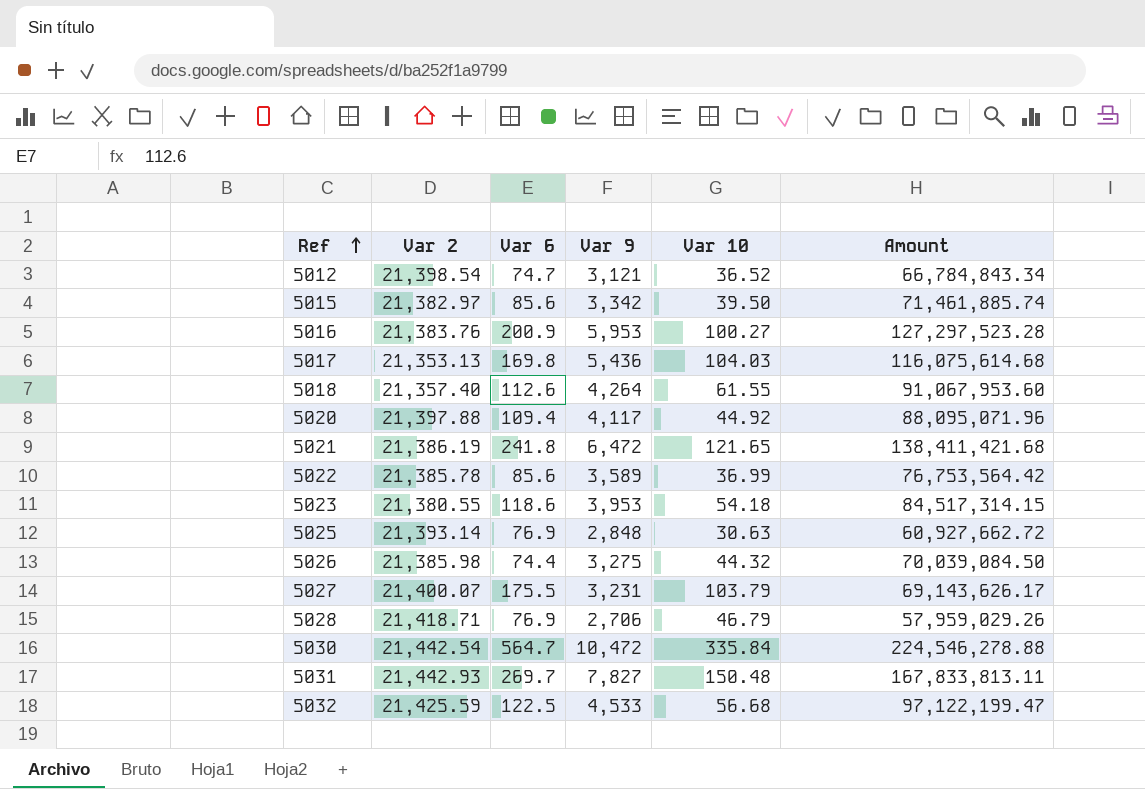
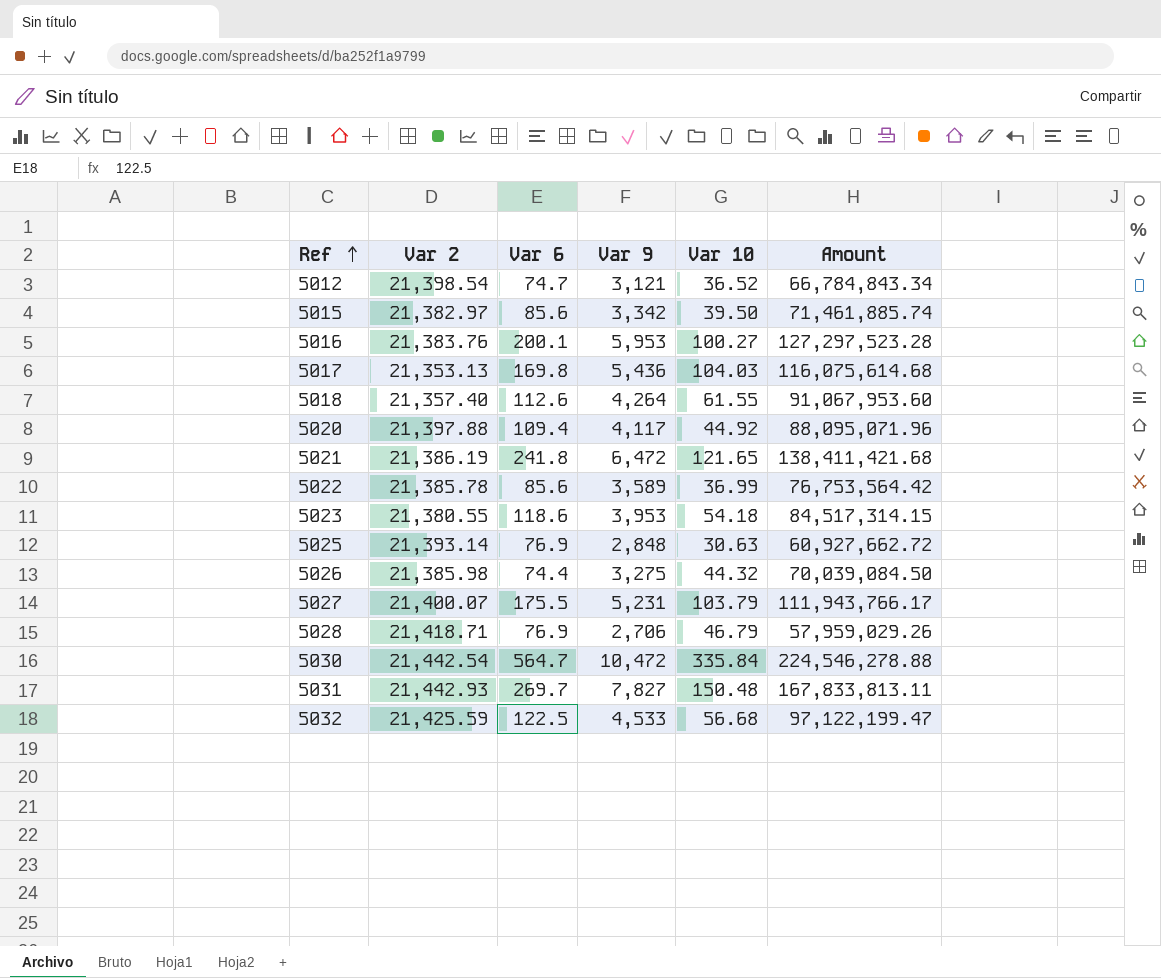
5016 | Var 6: 200.9 -> 200.1
5027 | Var 9: 3,231 -> 5,231
5027 | Amount: 69,143,626.17 -> 111,943,766.17

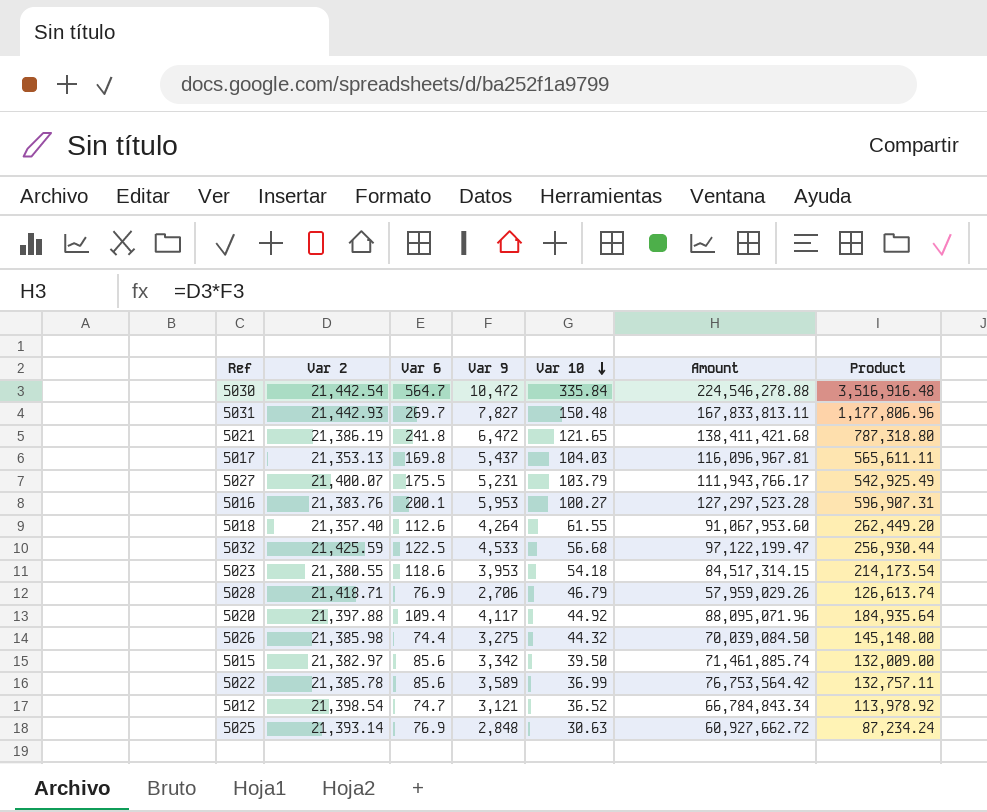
row order: Ref ascending -> Var 10 descending
column Product | formula: none -> [Var 9] * [Var 10]
5017 | Var 9: 5,436 -> 5,437
5017 | Amount: 116,075,614.68 -> 116,096,967.81

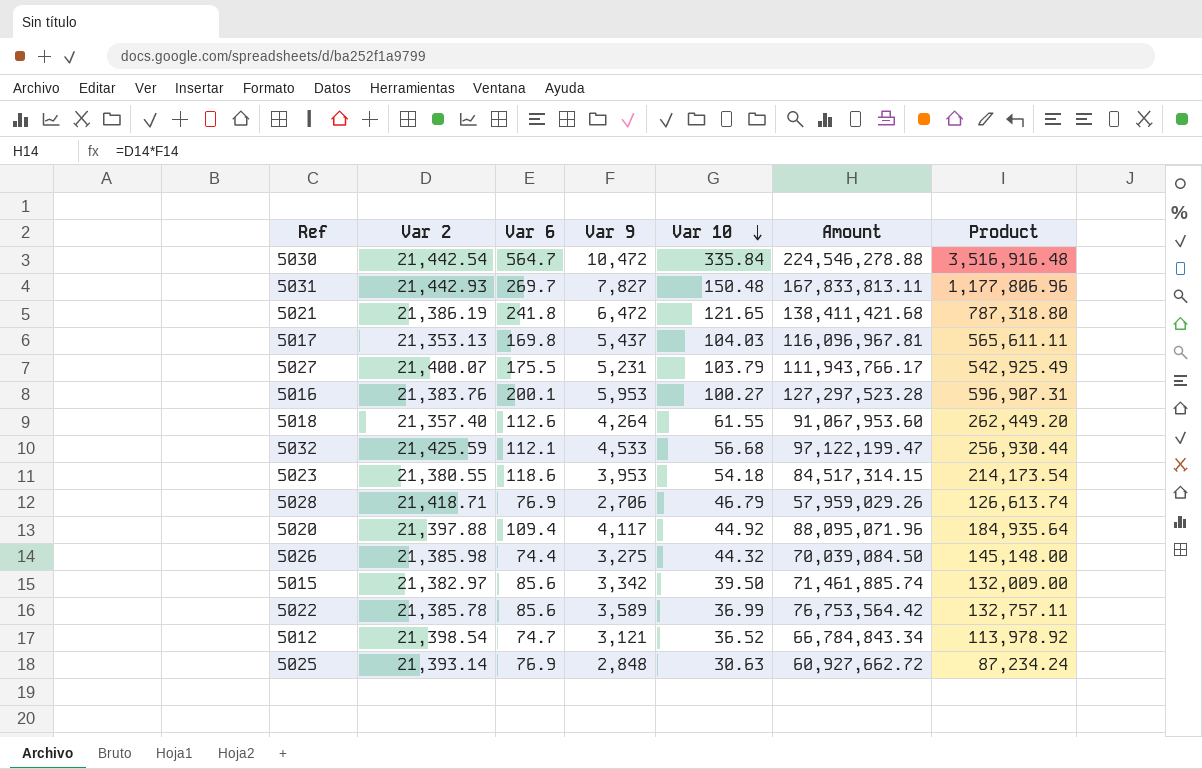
5032 | Var 6: 122.5 -> 112.1

